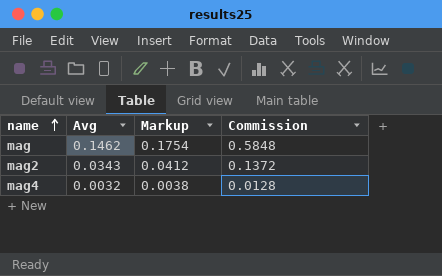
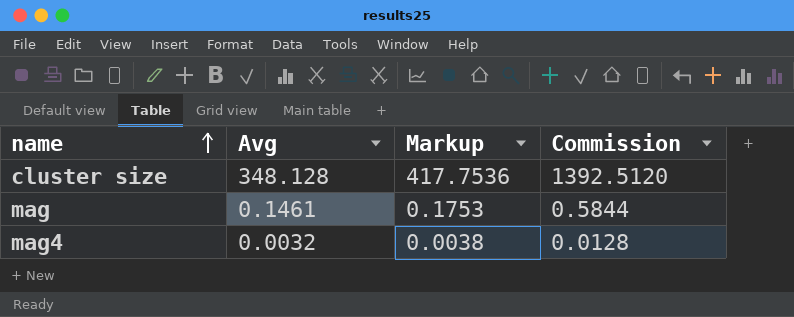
row mag2: 0.0343 | 0.0412 | 0.1372 -> none
row cluster size: none -> 348.128 | 417.7536 | 1392.5120
mag | Avg: 0.1462 -> 0.1461
mag | Markup: 0.1754 -> 0.1753
mag | Commission: 0.5848 -> 0.5844

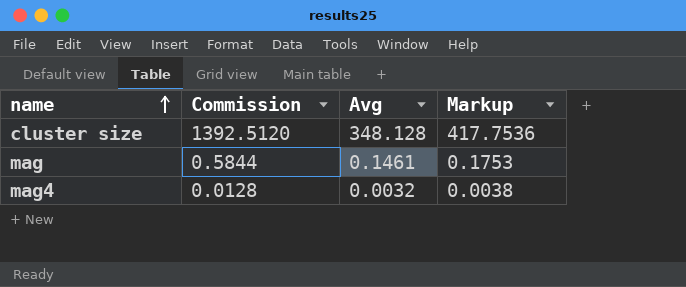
column Commission | position: 4 -> 2

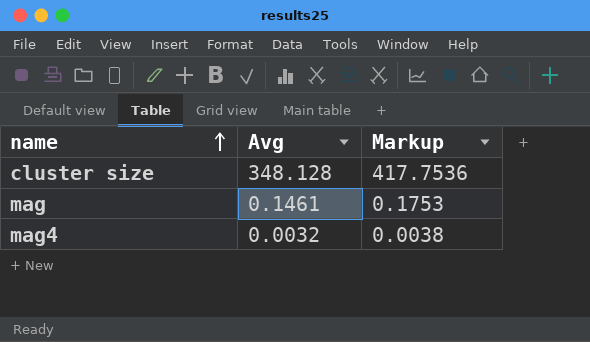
column Commission | formula: [Avg] * 4 -> none

